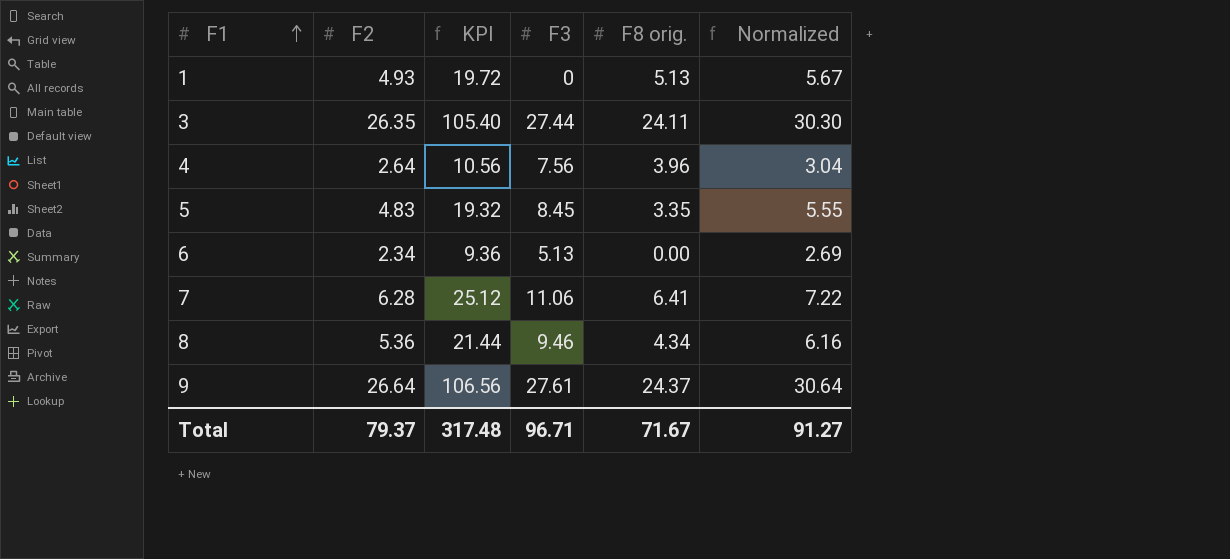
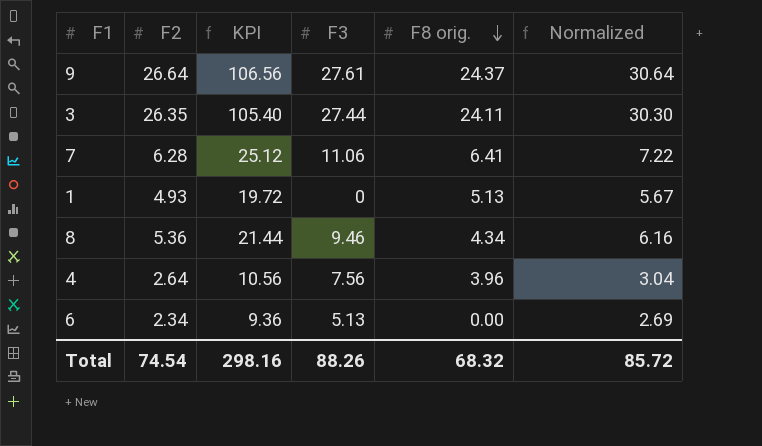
row order: F1 ascending -> F8 orig. descending
row 5: 4.83 | 19.32 | 8.45 | 3.35 | 5.55 -> none
Total | F2: 79.37 -> 74.54
Total | KPI: 317.48 -> 298.16
Total | F3: 96.71 -> 88.26
Total | F8 orig.: 71.67 -> 68.32
Total | Normalized: 91.27 -> 85.72

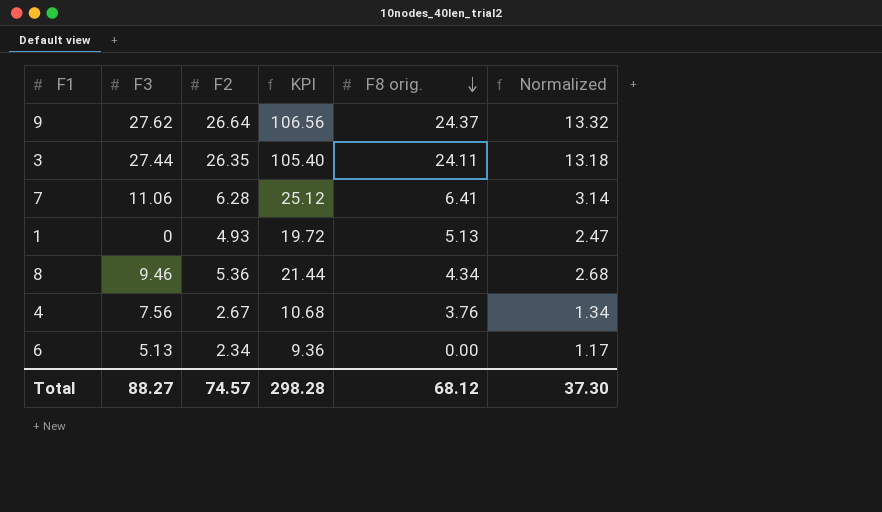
column F3 | position: 4 -> 2
column Normalized | formula: [F2] * 1.15 -> [F2] * 0.5
9 | F3: 27.61 -> 27.62
4 | F2: 2.64 -> 2.67
4 | KPI: 10.56 -> 10.68
4 | F8 orig.: 3.96 -> 3.76
Total | F3: 88.26 -> 88.27
Total | F2: 74.54 -> 74.57
Total | KPI: 298.16 -> 298.28
Total | F8 orig.: 68.32 -> 68.12
Total | Normalized: 85.72 -> 37.30

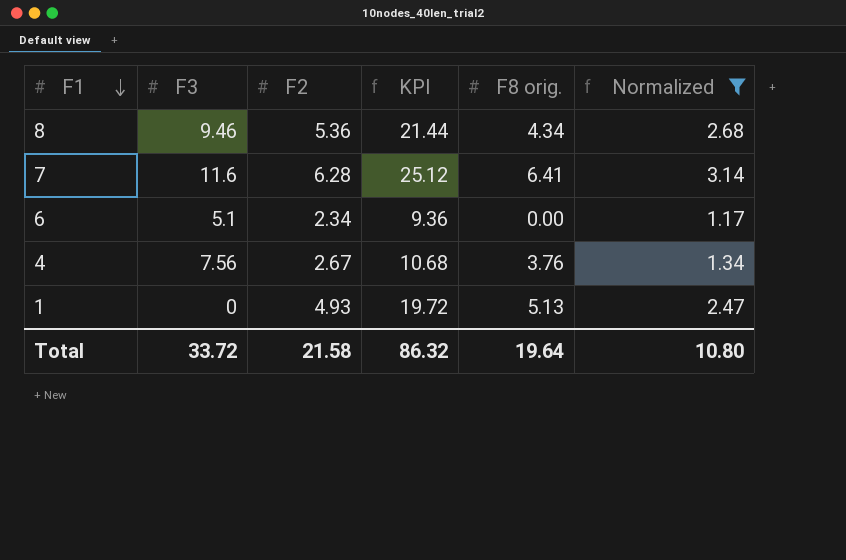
filter: none -> Normalized <= 3.14
row order: F8 orig. descending -> F1 descending
7 | F3: 11.06 -> 11.6
6 | F3: 5.13 -> 5.1
Total | F3: 88.27 -> 33.72
Total | F2: 74.57 -> 21.58
Total | KPI: 298.28 -> 86.32
Total | F8 orig.: 68.12 -> 19.64
Total | Normalized: 37.30 -> 10.80

